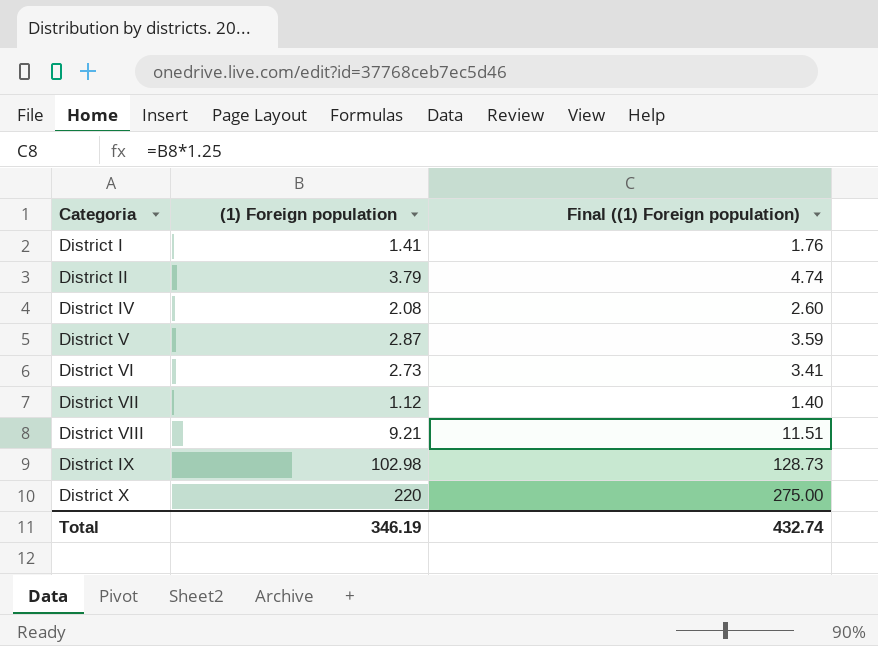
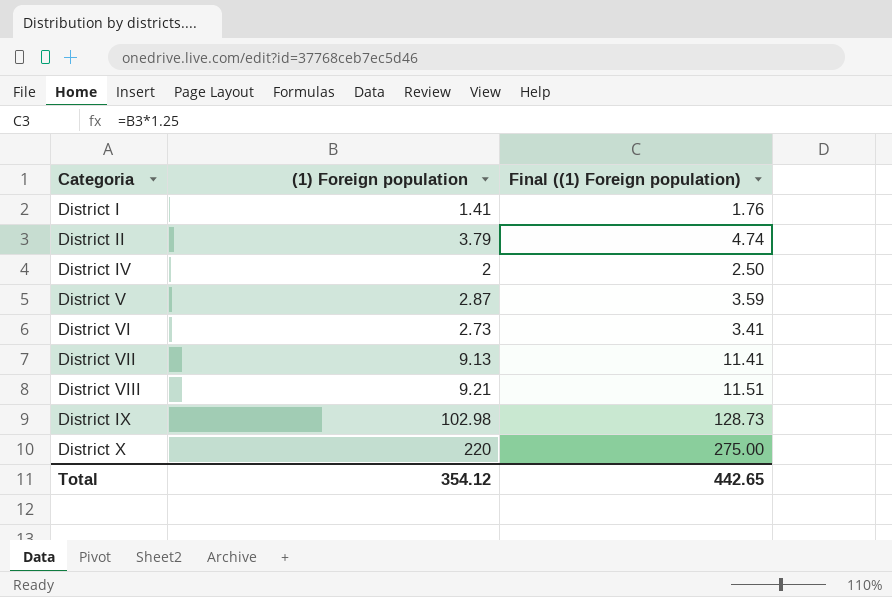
District IV | (1) Foreign population: 2.08 -> 2
District IV | Final ((1) Foreign population): 2.60 -> 2.50
District VII | (1) Foreign population: 1.12 -> 9.13
District VII | Final ((1) Foreign population): 1.40 -> 11.41
Total | (1) Foreign population: 346.19 -> 354.12
Total | Final ((1) Foreign population): 432.74 -> 442.65

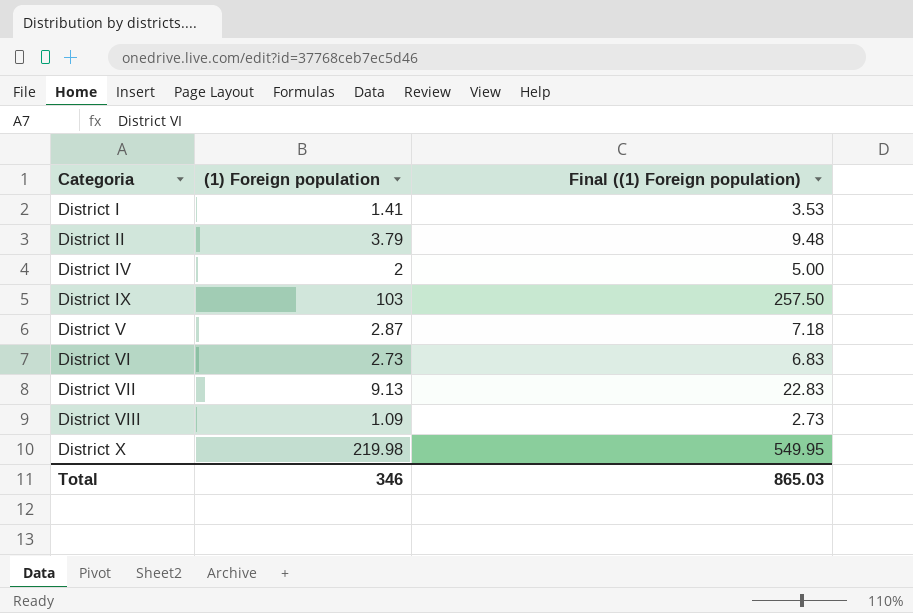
row order: none -> Categoria ascending
column Final ((1) Foreign population) | formula: [(1) Foreign population] * 1.25 -> [(1) Foreign population] * 2.5
District IX | (1) Foreign population: 102.98 -> 103
District VIII | (1) Foreign population: 9.21 -> 1.09
District X | (1) Foreign population: 220 -> 219.98
Total | (1) Foreign population: 354.12 -> 346
Total | Final ((1) Foreign population): 442.65 -> 865.03

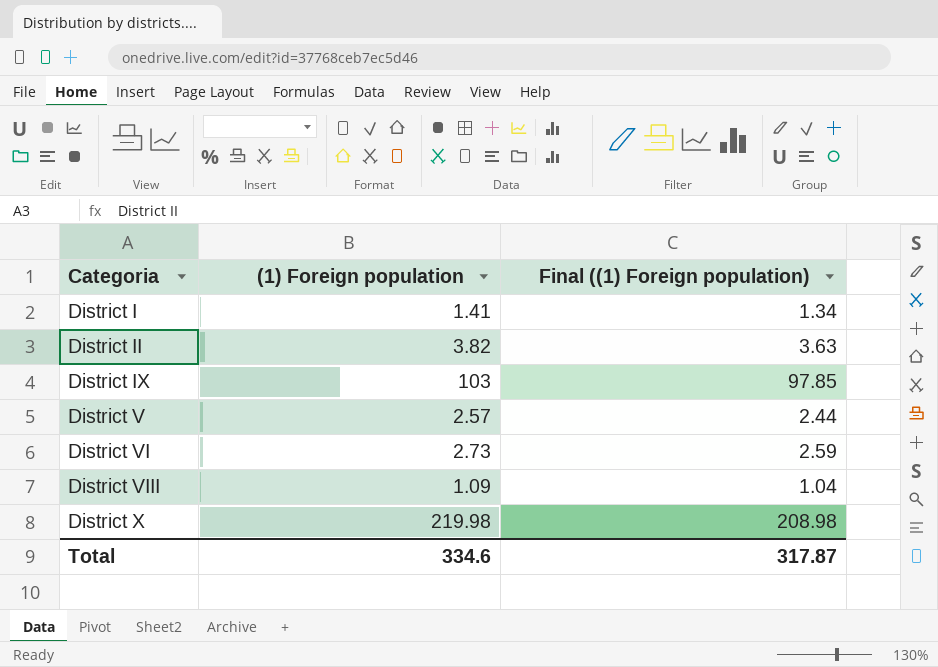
column Final ((1) Foreign population) | formula: [(1) Foreign population] * 2.5 -> [(1) Foreign population] * 0.95
row District IV: 2 | 5.00 -> none
row District VII: 9.13 | 22.83 -> none
District II | (1) Foreign population: 3.79 -> 3.82
District V | (1) Foreign population: 2.87 -> 2.57
Total | (1) Foreign population: 346 -> 334.6
Total | Final ((1) Foreign population): 865.03 -> 317.87

